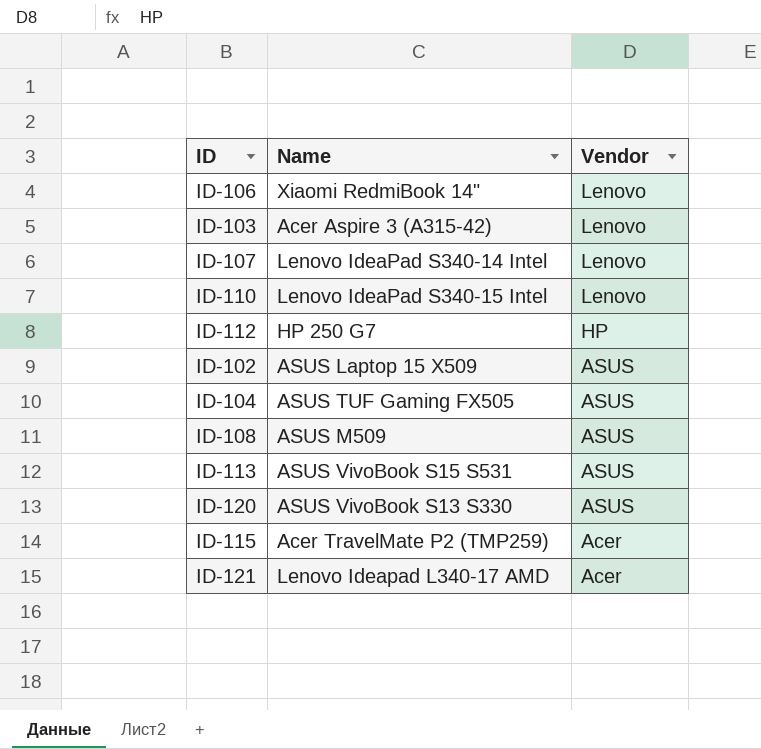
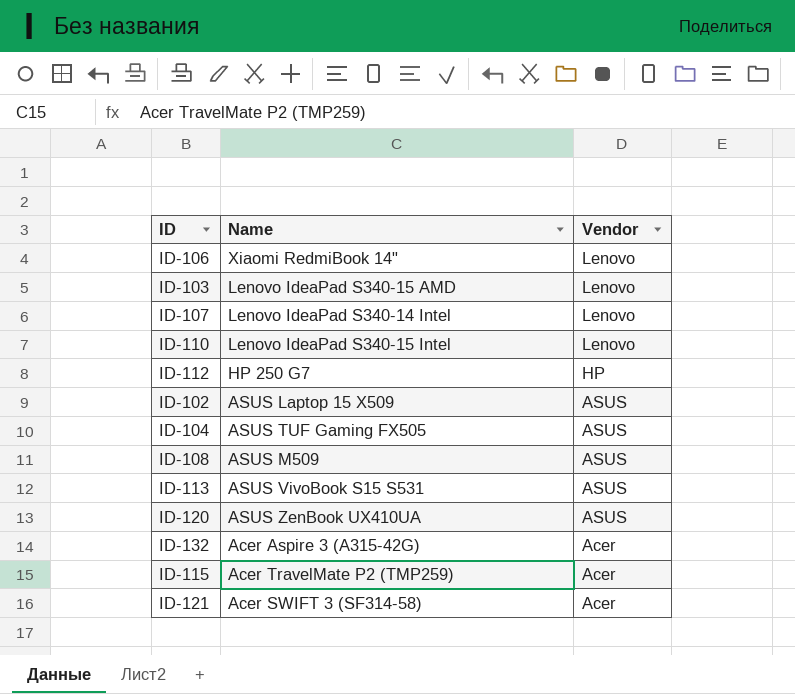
ID-103 | Name: Acer Aspire 3 (A315-42) -> Lenovo IdeaPad S340-15 AMD
ID-120 | Name: ASUS VivoBook S13 S330 -> ASUS ZenBook UX410UA
row ID-132: none -> Acer Aspire 3 (A315-42G) | Acer
ID-121 | Name: Lenovo Ideapad L340-17 AMD -> Acer SWIFT 3 (SF314-58)

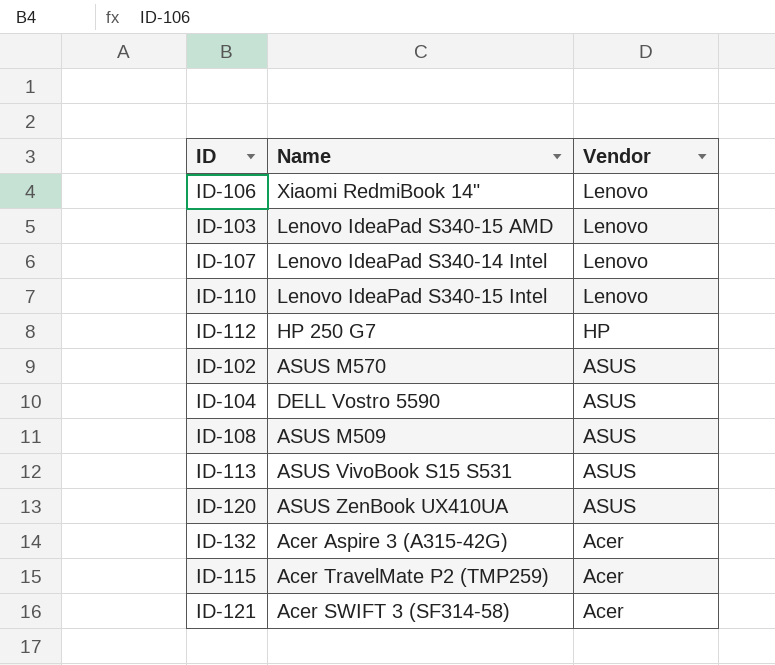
ID-102 | Name: ASUS Laptop 15 X509 -> ASUS M570
ID-104 | Name: ASUS TUF Gaming FX505 -> DELL Vostro 5590

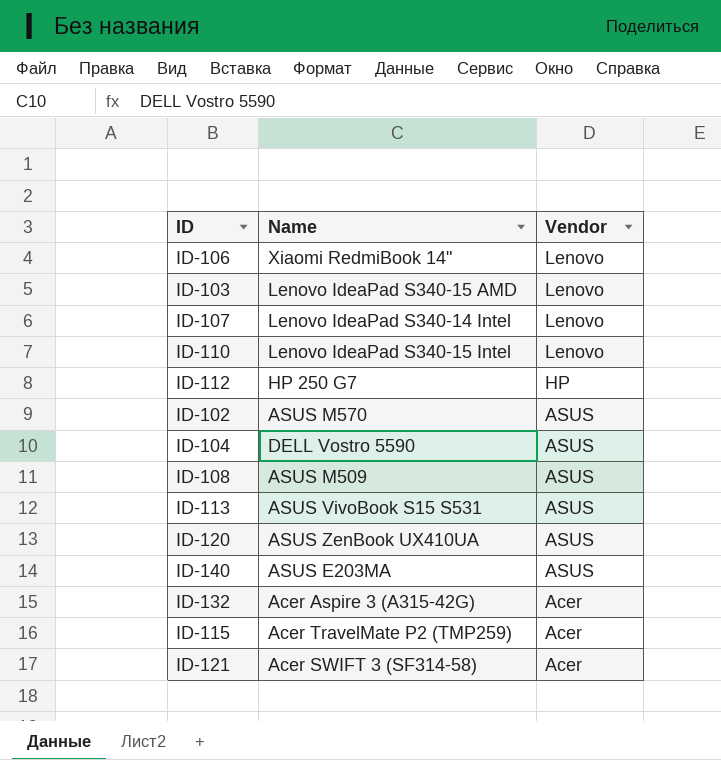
row ID-140: none -> ASUS E203MA | ASUS

